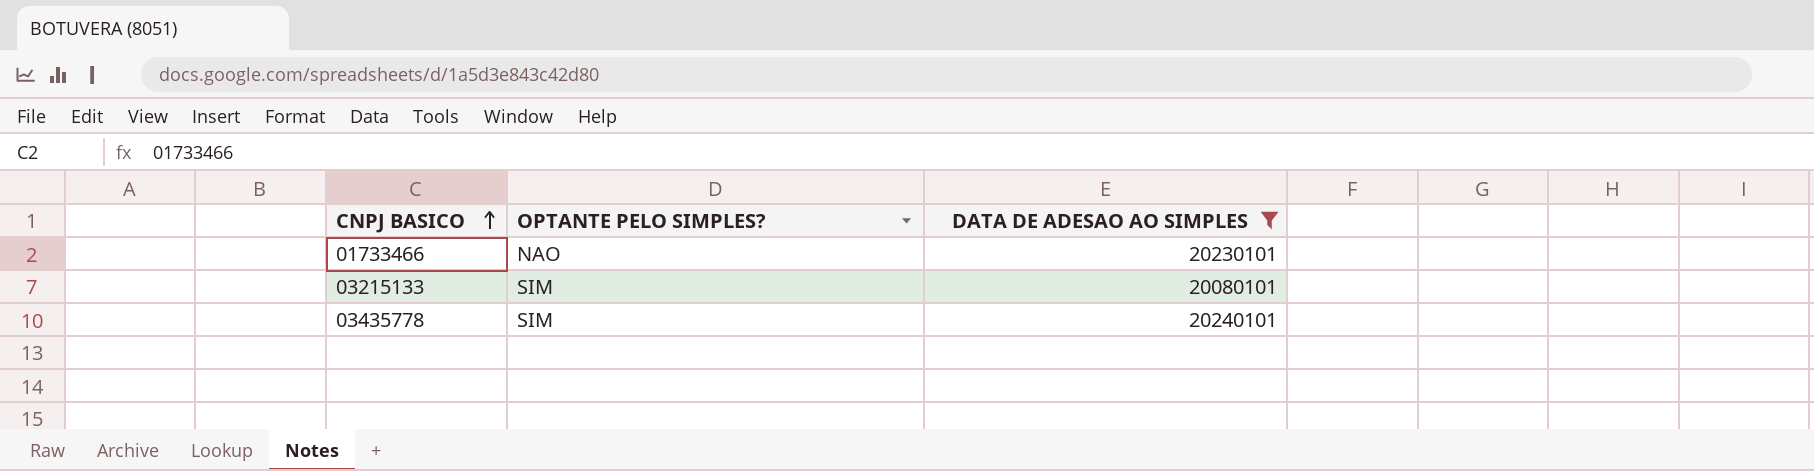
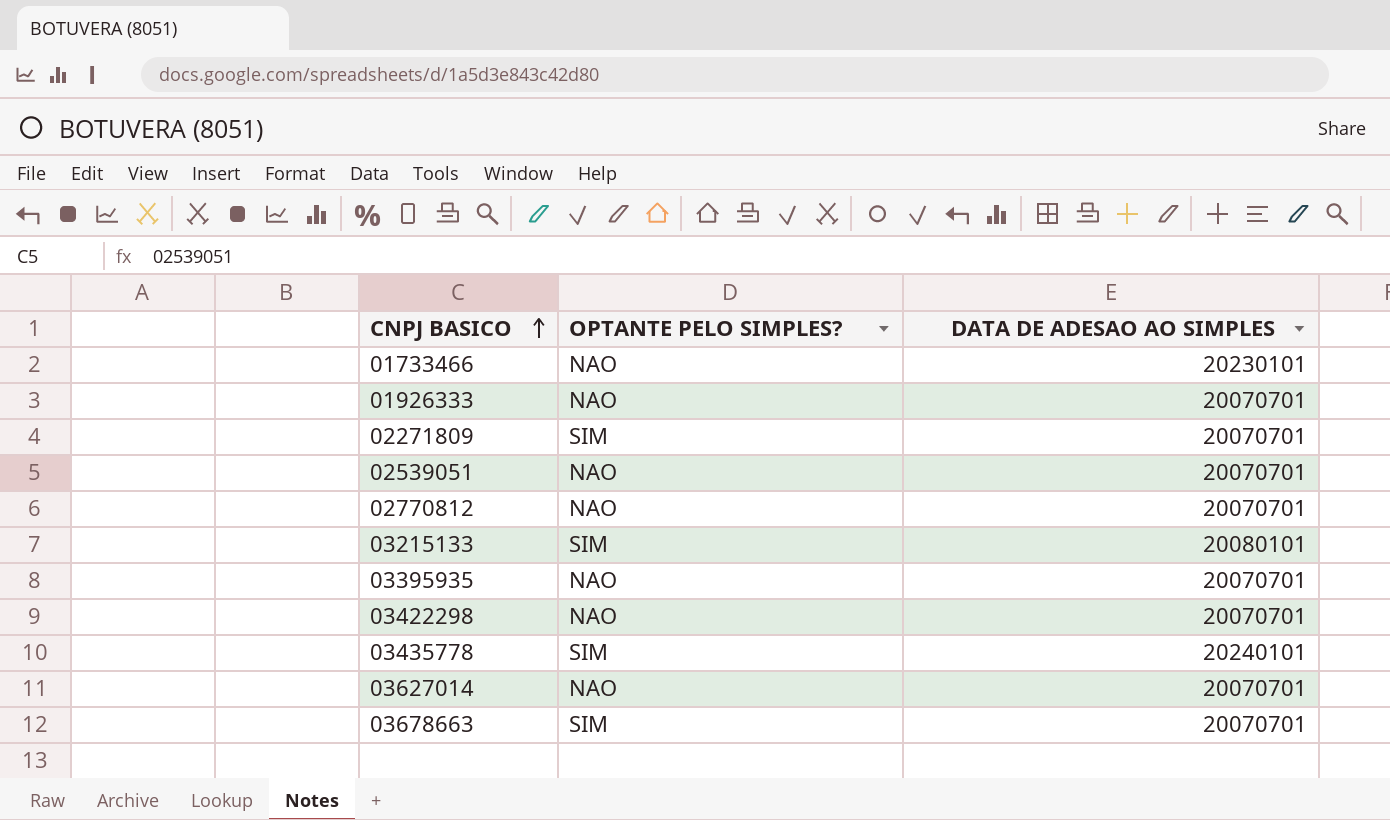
filter: DATA DE ADESAO AO SIMPLES != 20070701 -> none

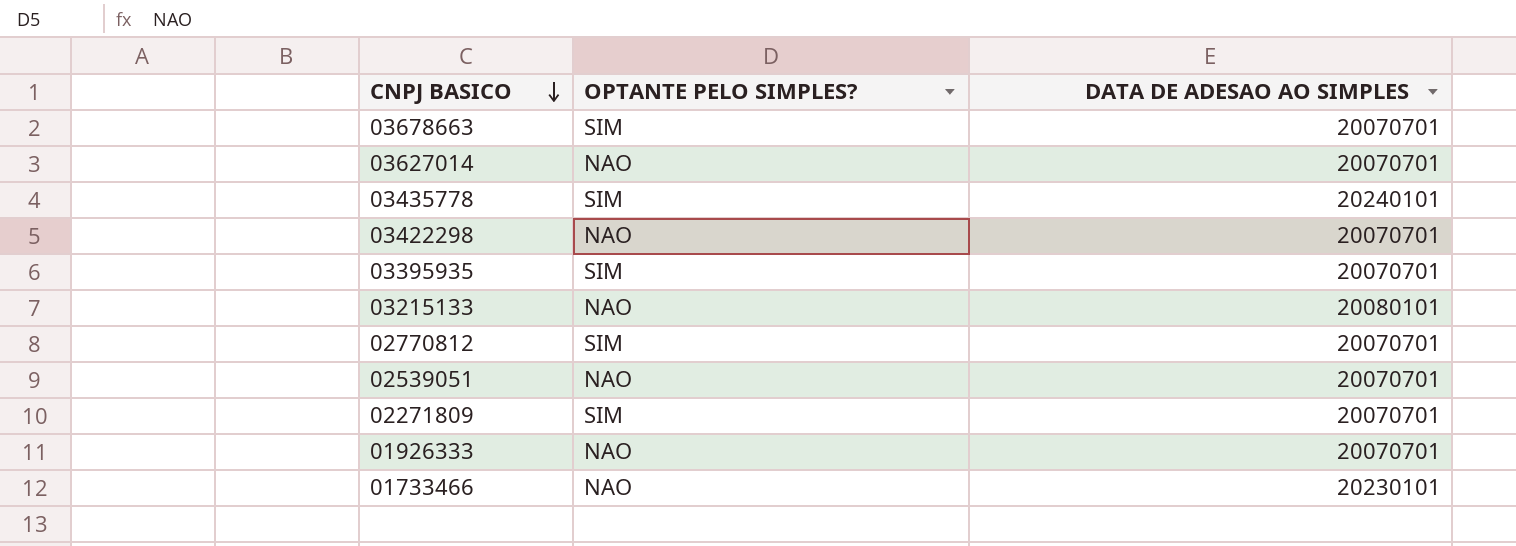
row order: CNPJ BASICO ascending -> CNPJ BASICO descending
03395935 | OPTANTE PELO SIMPLES?: NAO -> SIM
03215133 | OPTANTE PELO SIMPLES?: SIM -> NAO
02770812 | OPTANTE PELO SIMPLES?: NAO -> SIM

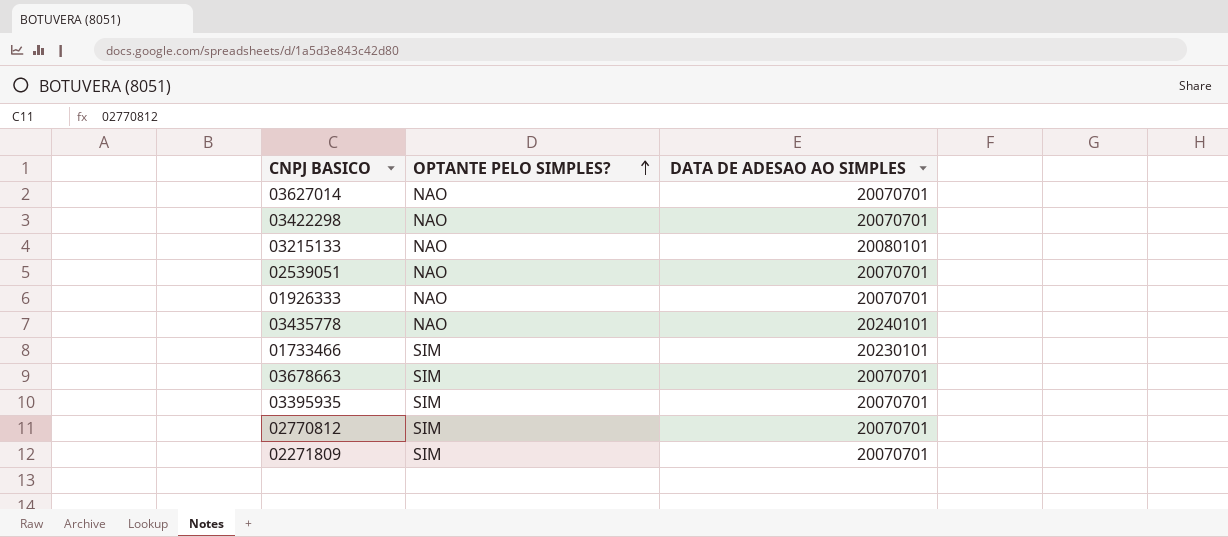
row order: CNPJ BASICO descending -> OPTANTE PELO SIMPLES? ascending
03435778 | OPTANTE PELO SIMPLES?: SIM -> NAO
01733466 | OPTANTE PELO SIMPLES?: NAO -> SIM

